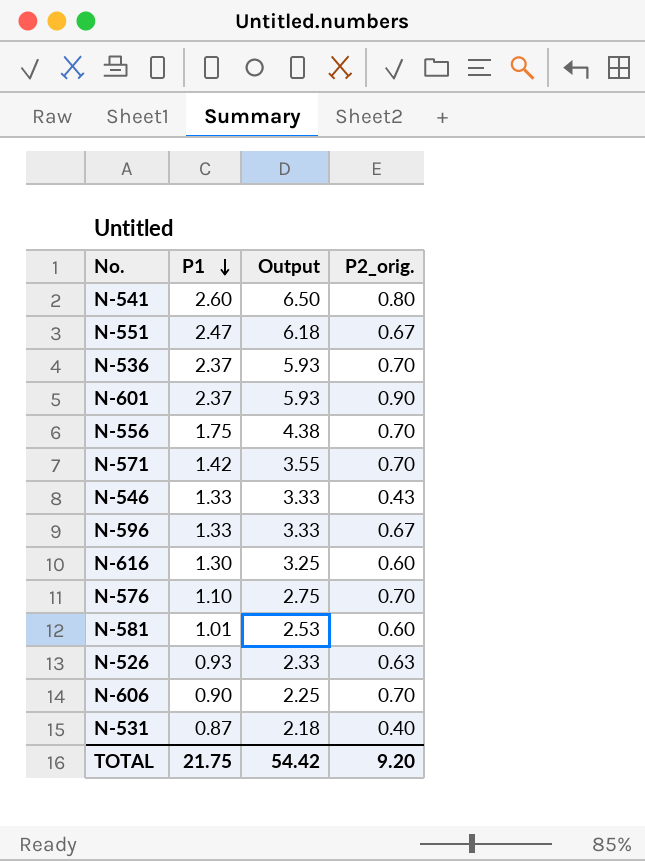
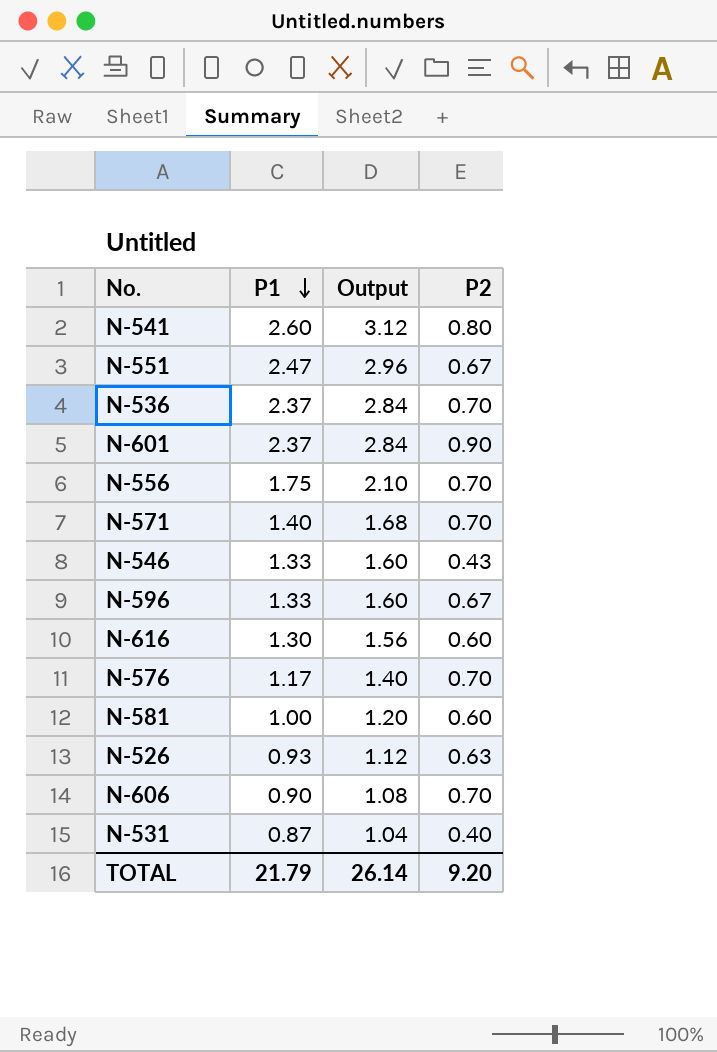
column Output | formula: [P1] * 2.5 -> [P1] * 1.2
column name: P2_orig. -> P2
N-571 | P1: 1.42 -> 1.40
N-576 | P1: 1.10 -> 1.17
N-581 | P1: 1.01 -> 1.00
TOTAL | P1: 21.75 -> 21.79
TOTAL | Output: 54.42 -> 26.14

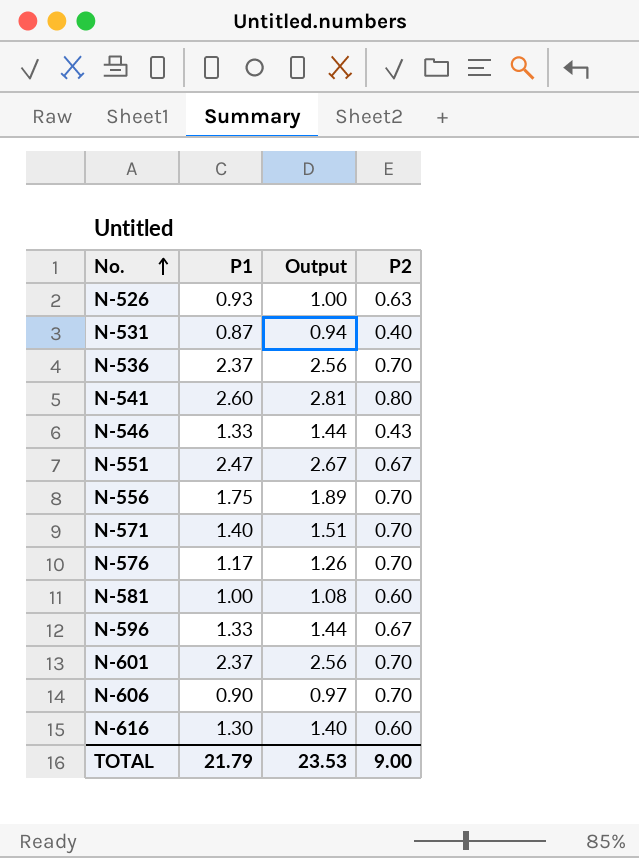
row order: P1 descending -> No. ascending
column Output | formula: [P1] * 1.2 -> [P1] * 1.08
N-601 | P2: 0.90 -> 0.70
TOTAL | Output: 26.14 -> 23.53
TOTAL | P2: 9.20 -> 9.00

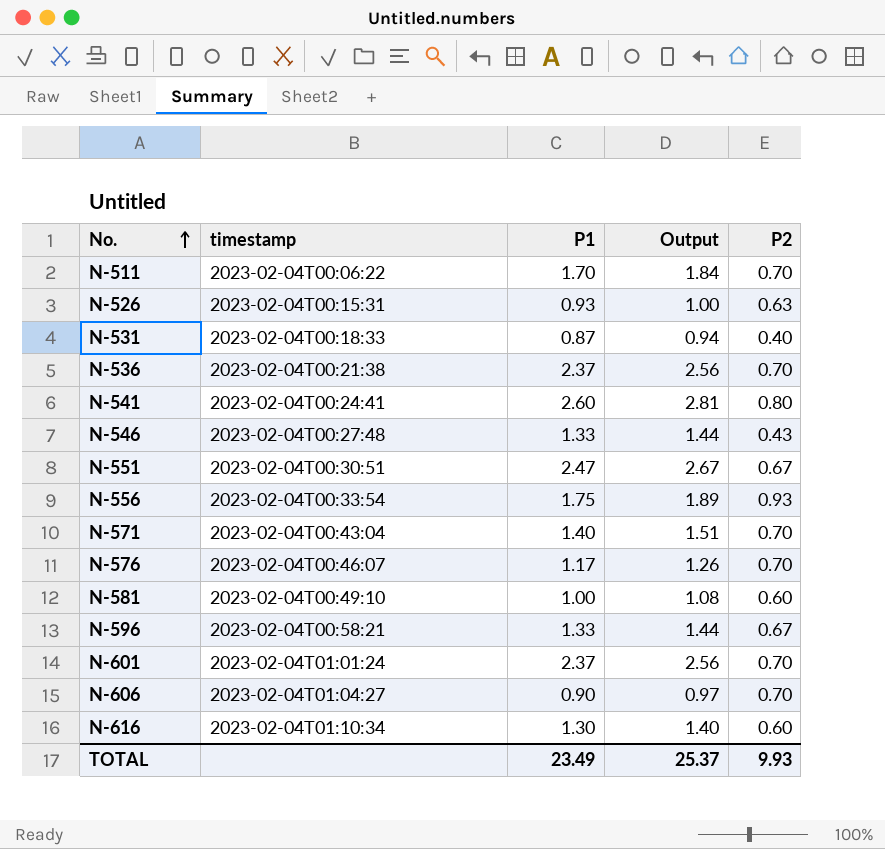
column timestamp | position: none -> 2
row N-511: none -> 2023-02-04T00:06:22 | 1.70 | 1.84 | 0.70
N-556 | P2: 0.70 -> 0.93
TOTAL | P1: 21.79 -> 23.49
TOTAL | Output: 23.53 -> 25.37
TOTAL | P2: 9.00 -> 9.93

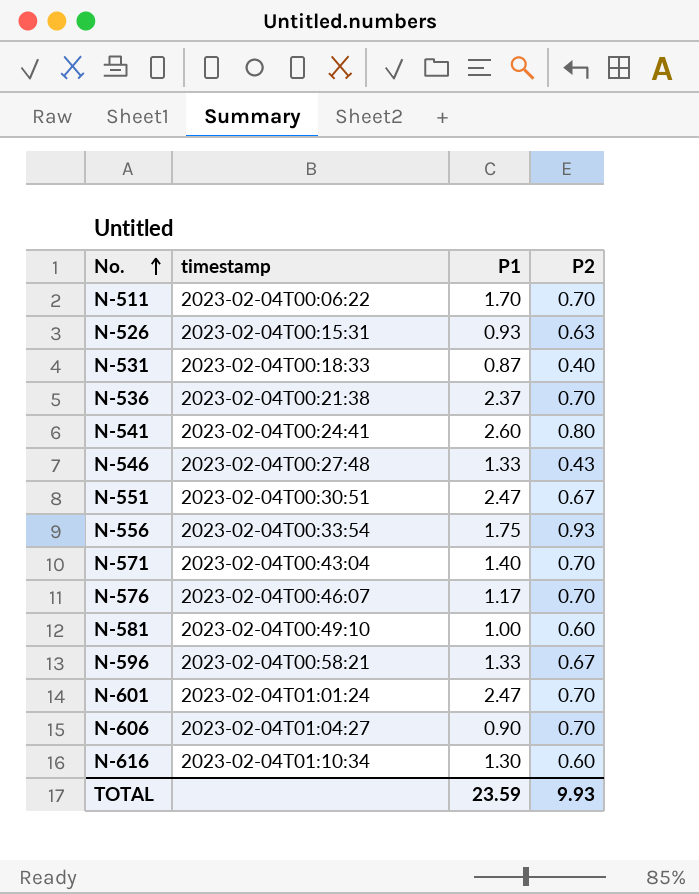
column Output | formula: [P1] * 1.08 -> none
N-601 | P1: 2.37 -> 2.47
TOTAL | P1: 23.49 -> 23.59

